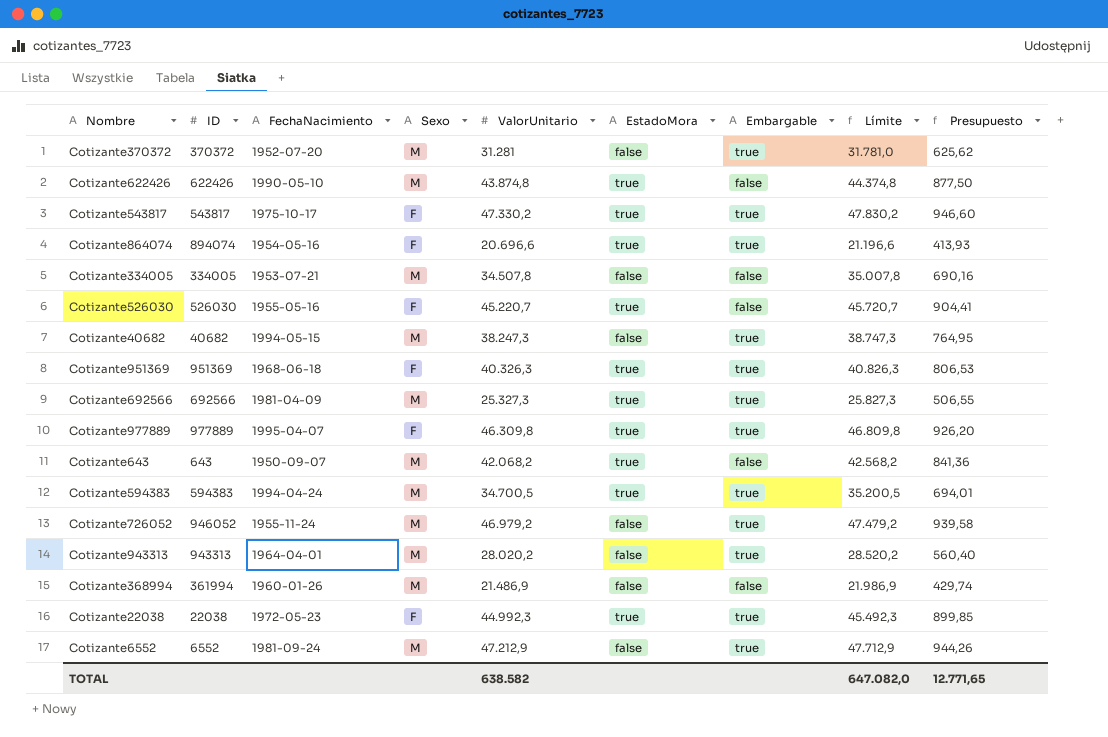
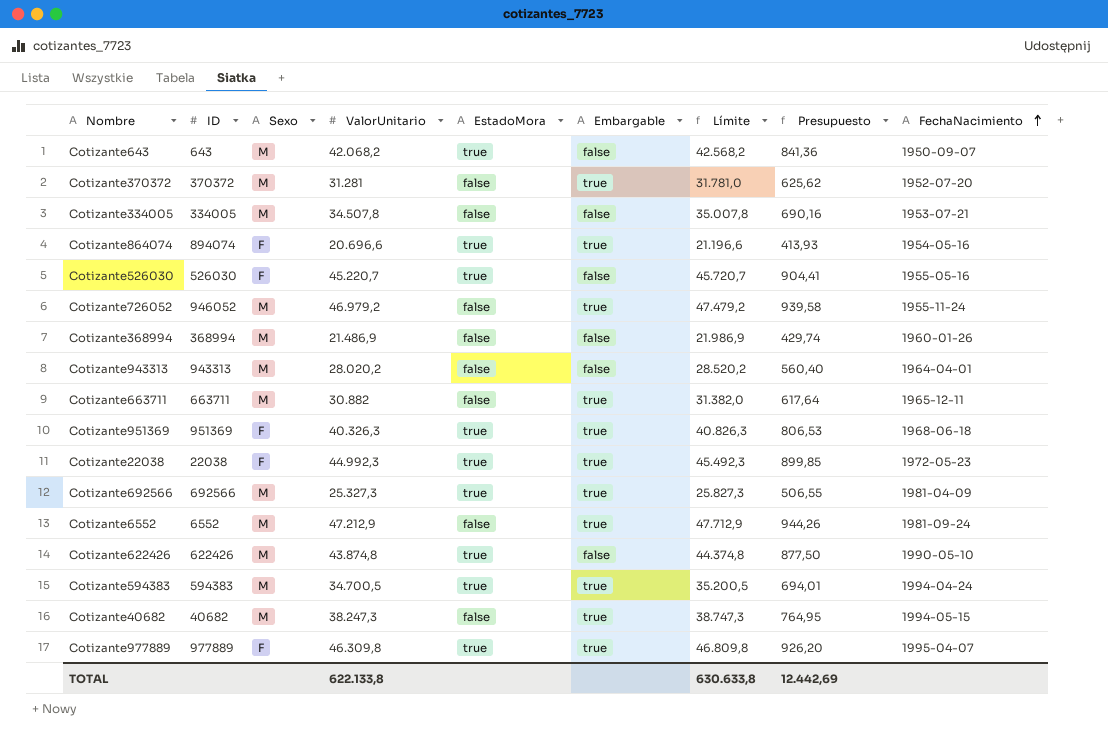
row order: none -> FechaNacimiento ascending
column FechaNacimiento | position: 3 -> 9
row Cotizante543817: 543817 | 1975-10-17 | F | 47.330,2 | true | true | 47.830,2 | 946,60 -> none
Cotizante368994 | ID: 361994 -> 368994
Cotizante943313 | Embargable: true -> false
row Cotizante663711: none -> 663711 | M | 30.882 | false | true | 31.382,0 | 617,64 | 1965-12-11
TOTAL | ValorUnitario: 638.582 -> 622.133,8
TOTAL | Límite: 647.082,0 -> 630.633,8
TOTAL | Presupuesto: 12.771,65 -> 12.442,69

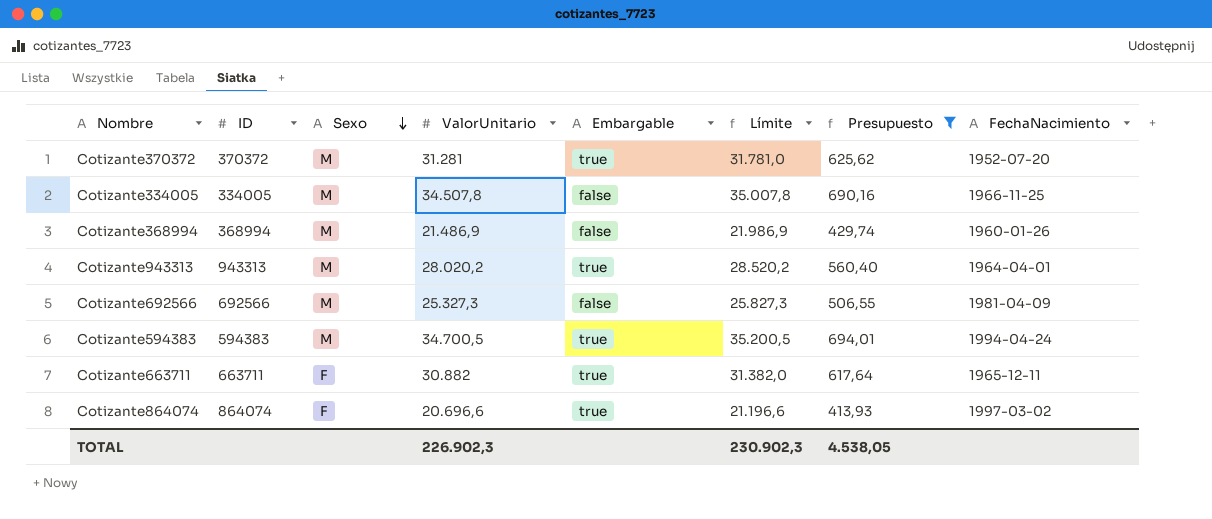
filter: none -> Presupuesto <= 694,01
row order: FechaNacimiento ascending -> Sexo descending
column EstadoMora | position: 5 -> none
Cotizante334005 | FechaNacimiento: 1953-07-21 -> 1966-11-25
Cotizante943313 | Embargable: false -> true
Cotizante692566 | Embargable: true -> false
Cotizante663711 | Sexo: M -> F
Cotizante864074 | ID: 894074 -> 864074
Cotizante864074 | FechaNacimiento: 1954-05-16 -> 1997-03-02
TOTAL | ValorUnitario: 622.133,8 -> 226.902,3
TOTAL | Límite: 630.633,8 -> 230.902,3
TOTAL | Presupuesto: 12.442,69 -> 4.538,05

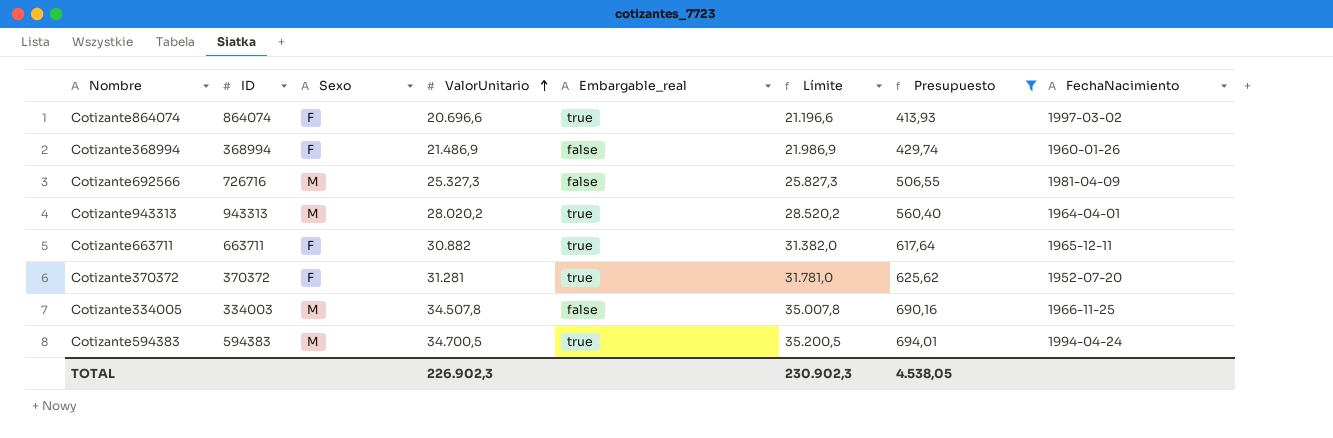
row order: Sexo descending -> ValorUnitario ascending
column name: Embargable -> Embargable_real
Cotizante368994 | Sexo: M -> F
Cotizante692566 | ID: 692566 -> 726716
Cotizante370372 | Sexo: M -> F
Cotizante334005 | ID: 334005 -> 334003

